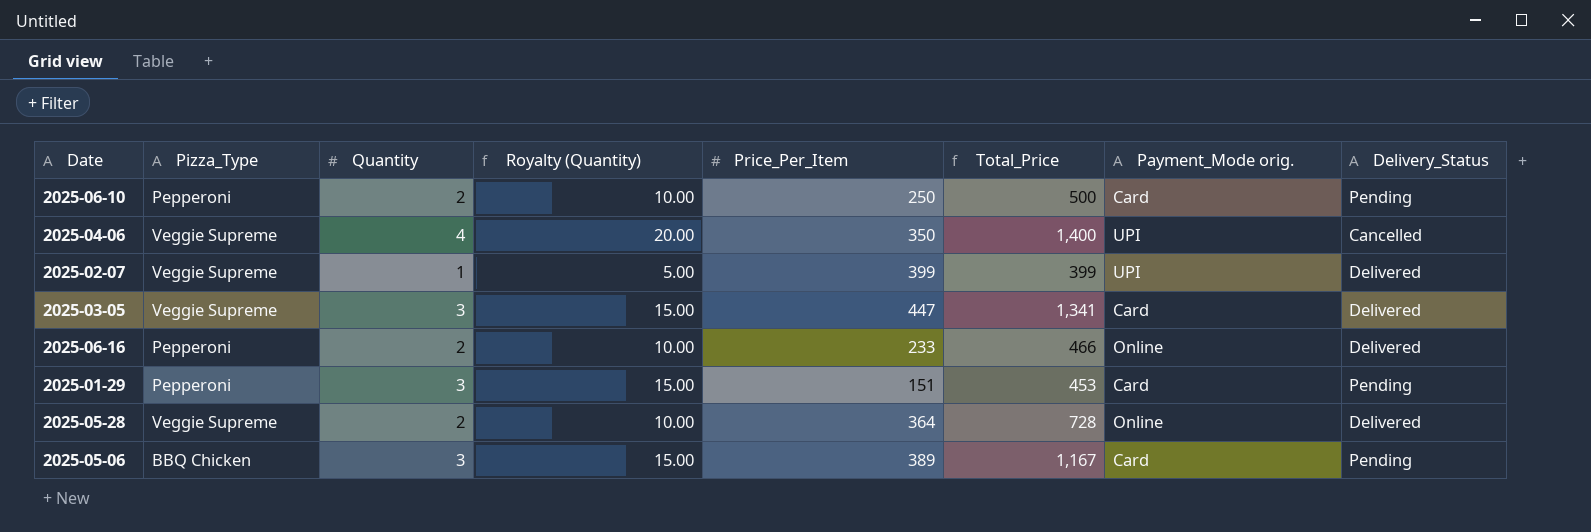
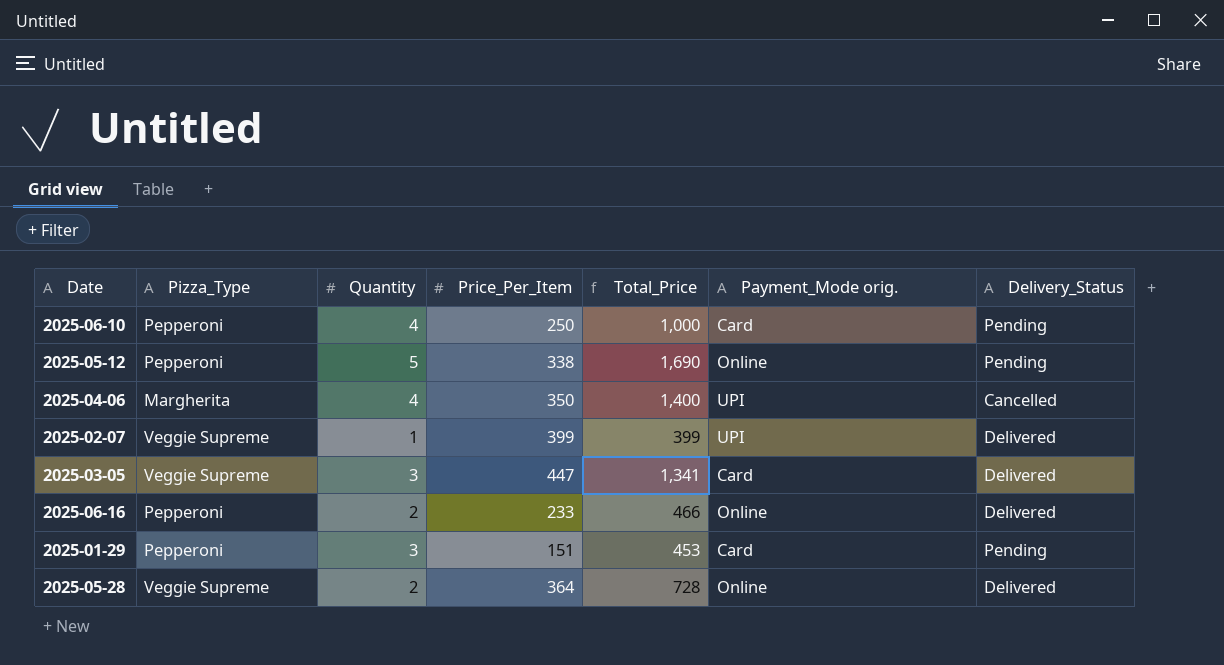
column Royalty (Quantity) | formula: [Quantity] * 5 -> none
row 2025-05-06: BBQ Chicken | 3 | 15.00 | 389 | 1,167 | Card | Pending -> none
2025-06-10 | Quantity: 2 -> 4
2025-06-10 | Total_Price: 500 -> 1,000
row 2025-05-12: none -> Pepperoni | 5 | 338 | 1,690 | Online | Pending
2025-04-06 | Pizza_Type: Veggie Supreme -> Margherita

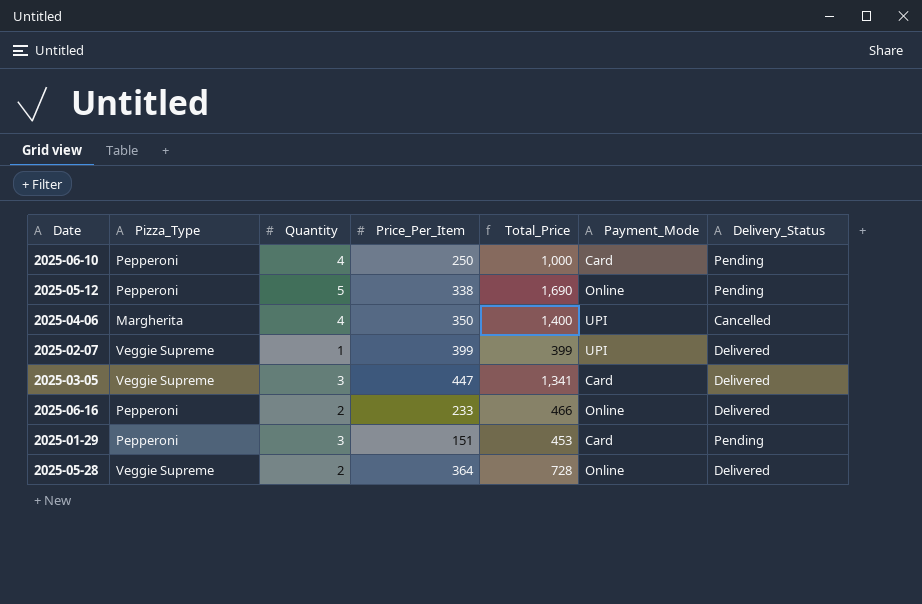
column name: Payment_Mode orig. -> Payment_Mode

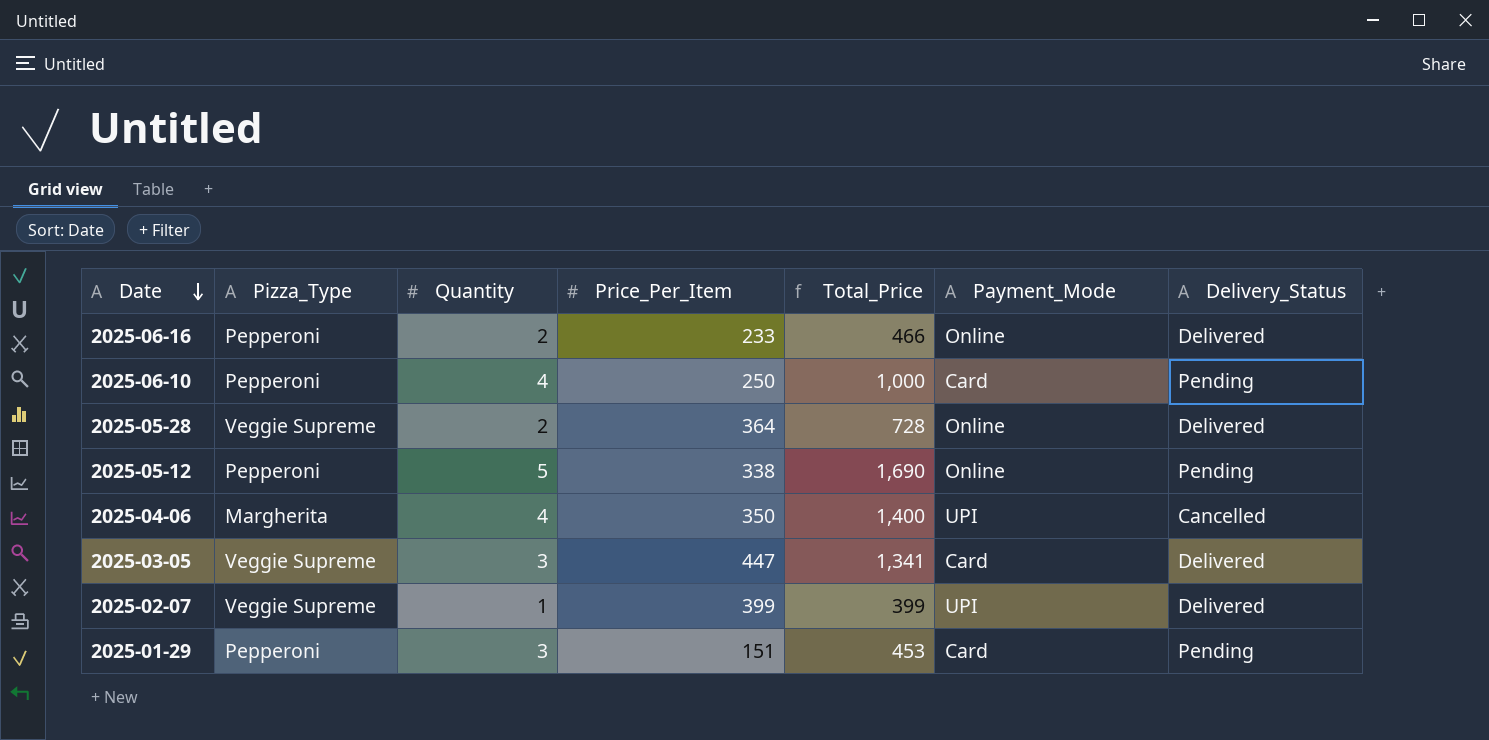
row order: none -> Date descending

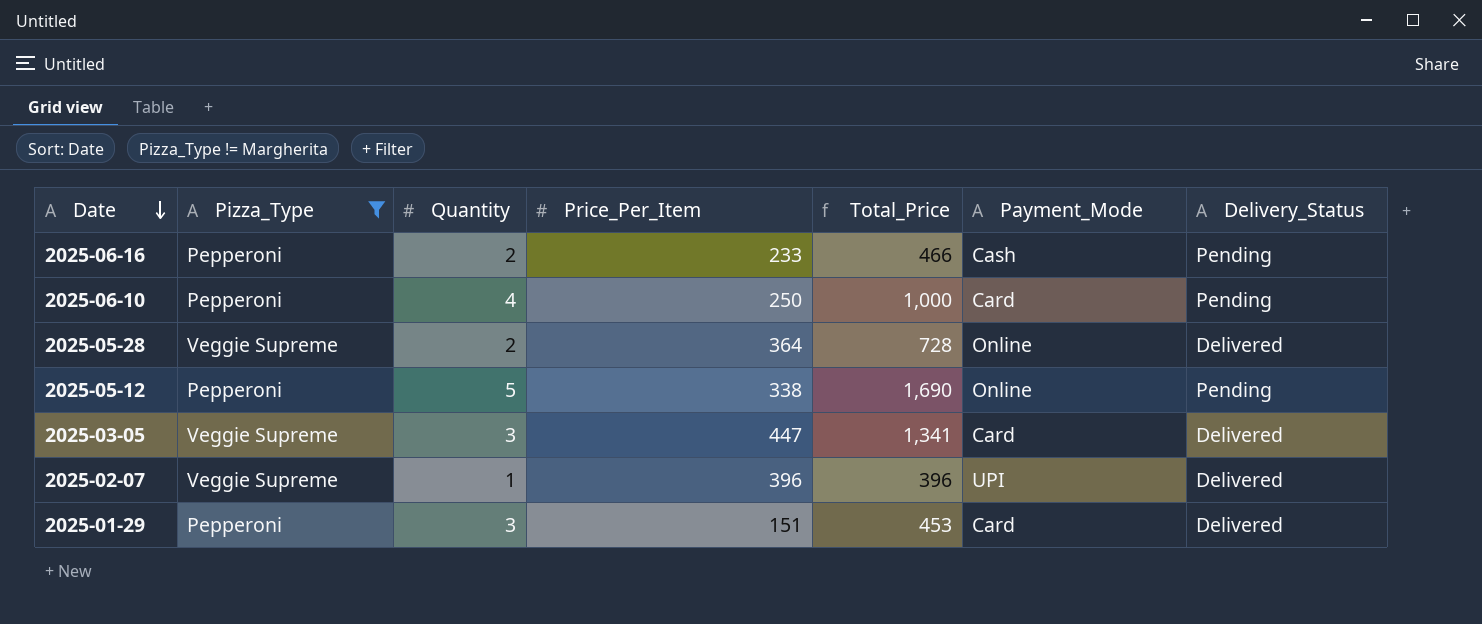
filter: none -> Pizza_Type != Margherita
2025-06-16 | Payment_Mode: Online -> Cash
2025-06-16 | Delivery_Status: Delivered -> Pending
2025-02-07 | Price_Per_Item: 399 -> 396
2025-02-07 | Total_Price: 399 -> 396
2025-01-29 | Delivery_Status: Pending -> Delivered

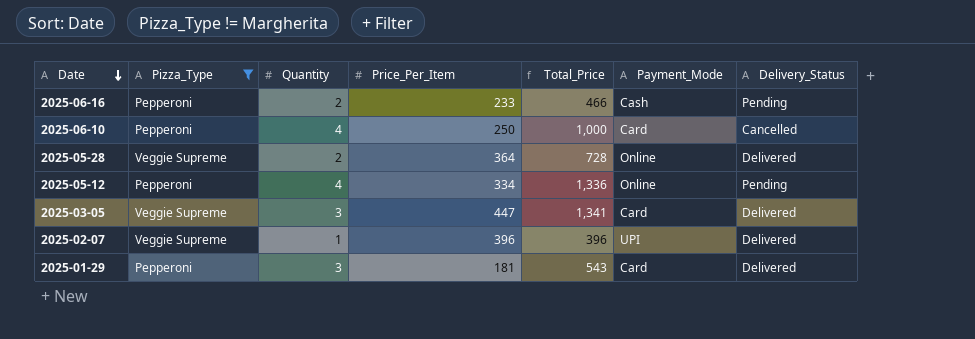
2025-06-10 | Delivery_Status: Pending -> Cancelled
2025-05-12 | Quantity: 5 -> 4
2025-05-12 | Price_Per_Item: 338 -> 334
2025-05-12 | Total_Price: 1,690 -> 1,336
2025-01-29 | Price_Per_Item: 151 -> 181
2025-01-29 | Total_Price: 453 -> 543

